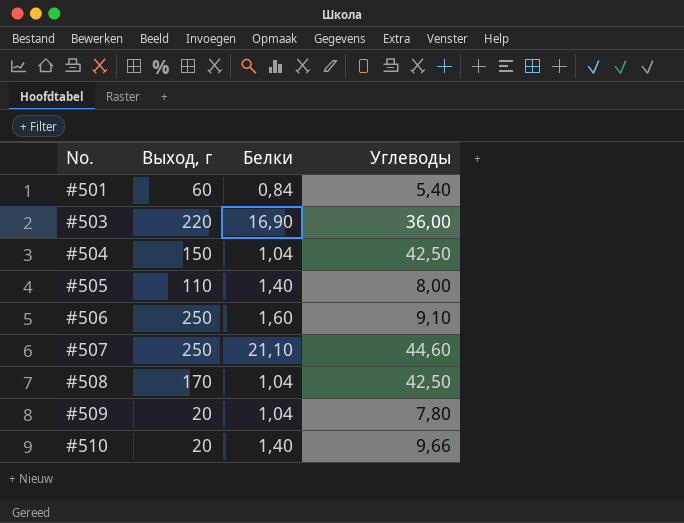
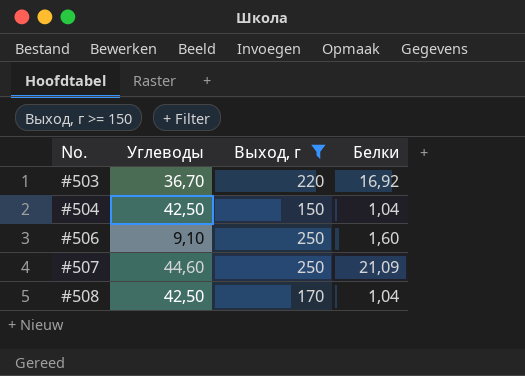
filter: none -> Выход, г >= 150
column Углеводы | position: 4 -> 2
#503 | Углеводы: 36,00 -> 36,70
#503 | Белки: 16,90 -> 16,92
#507 | Белки: 21,10 -> 21,09

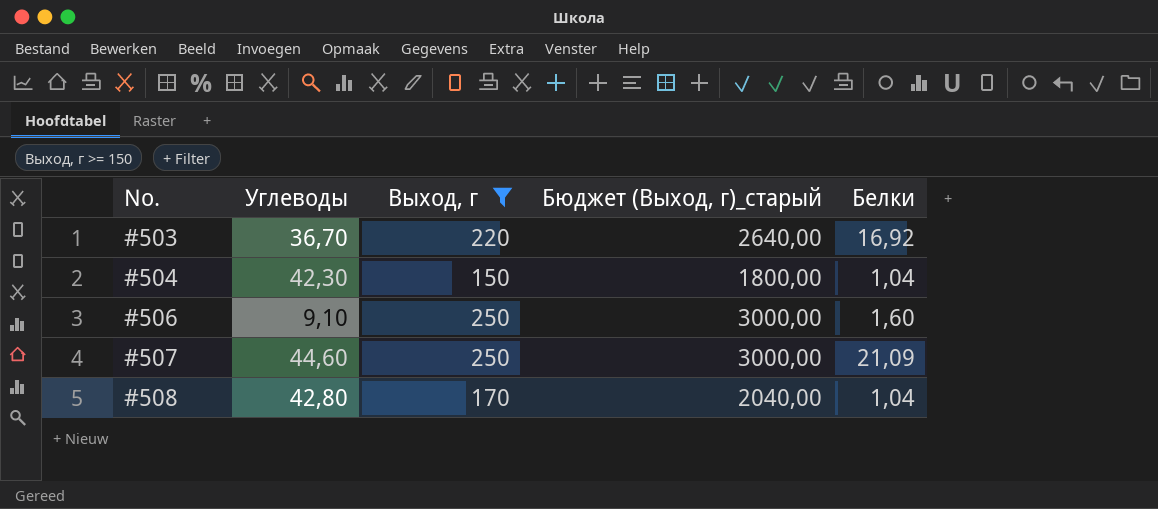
column Бюджет (Выход, г)_старый | formula: none -> [Выход, г] * 12
#504 | Углеводы: 42,50 -> 42,30
#508 | Углеводы: 42,50 -> 42,80

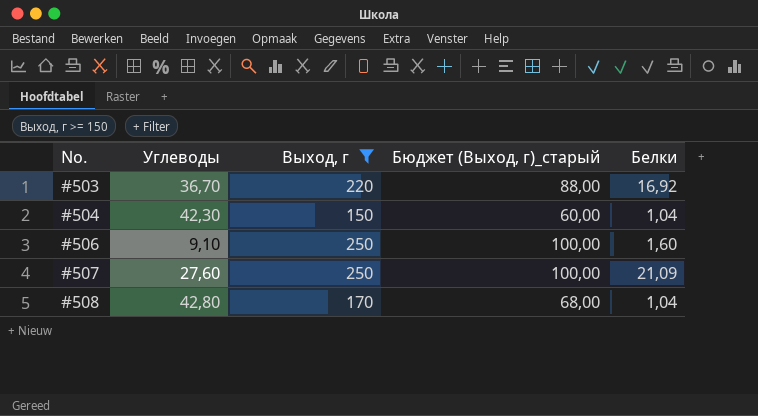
column Бюджет (Выход, г)_старый | formula: [Выход, г] * 12 -> [Выход, г] * 0,4
#507 | Углеводы: 44,60 -> 27,60

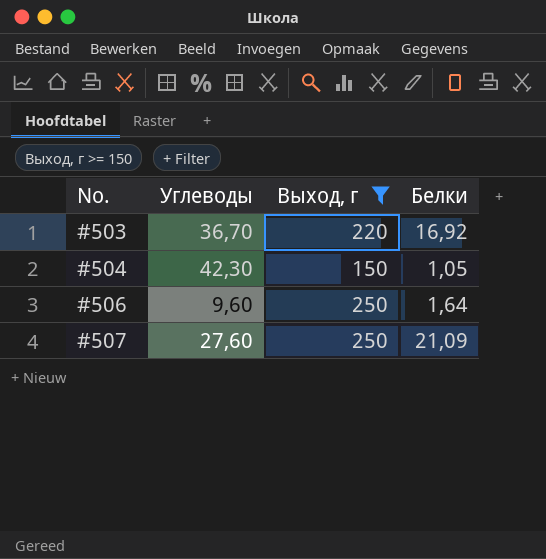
column Бюджет (Выход, г)_старый | formula: [Выход, г] * 0,4 -> none
row #508: 42,80 | 170 | 68,00 | 1,04 -> none
#504 | Белки: 1,04 -> 1,05
#506 | Углеводы: 9,10 -> 9,60
#506 | Белки: 1,60 -> 1,64

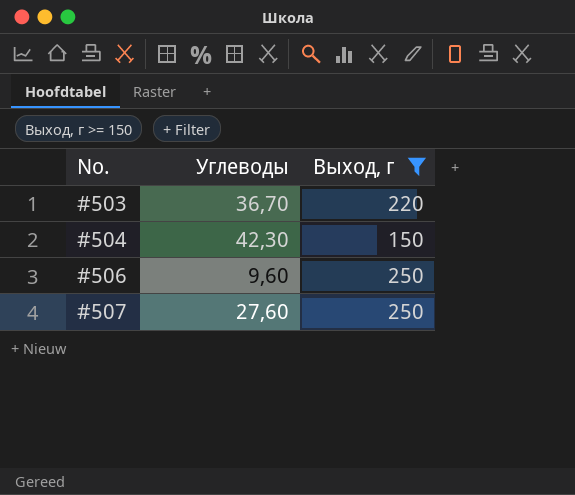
column Белки | position: 4 -> none

